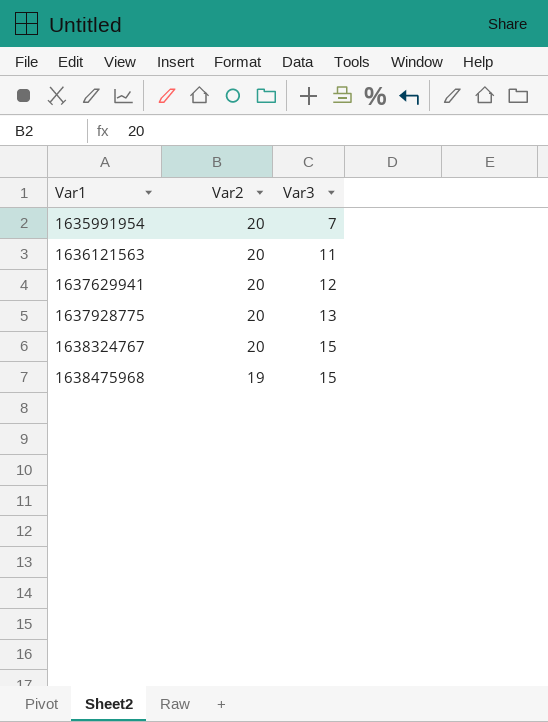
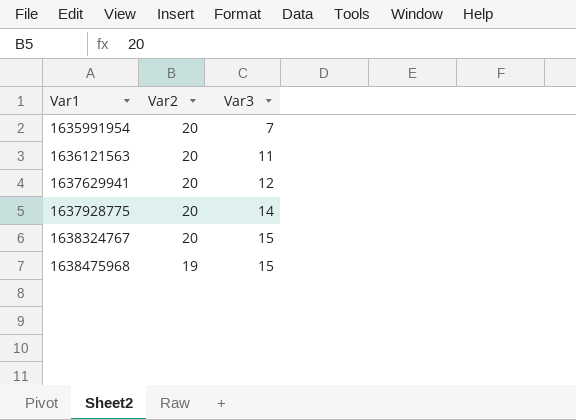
1637928775 | Var3: 13 -> 14

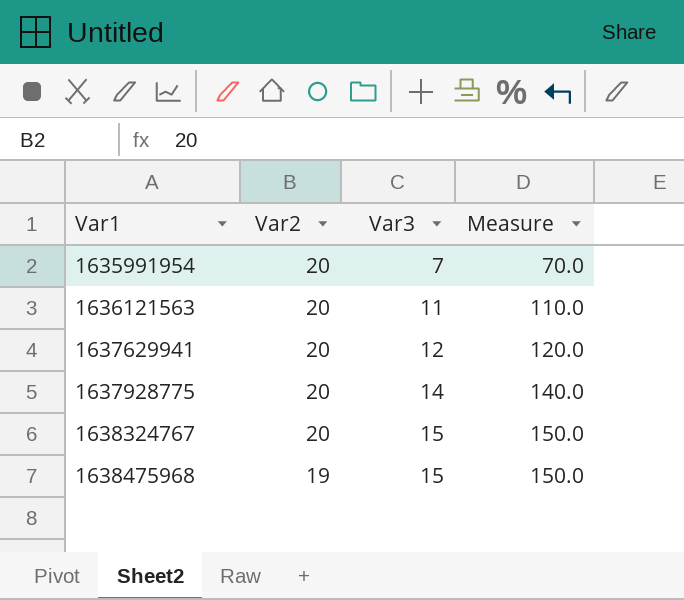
column Measure | formula: none -> [Var3] * 10

